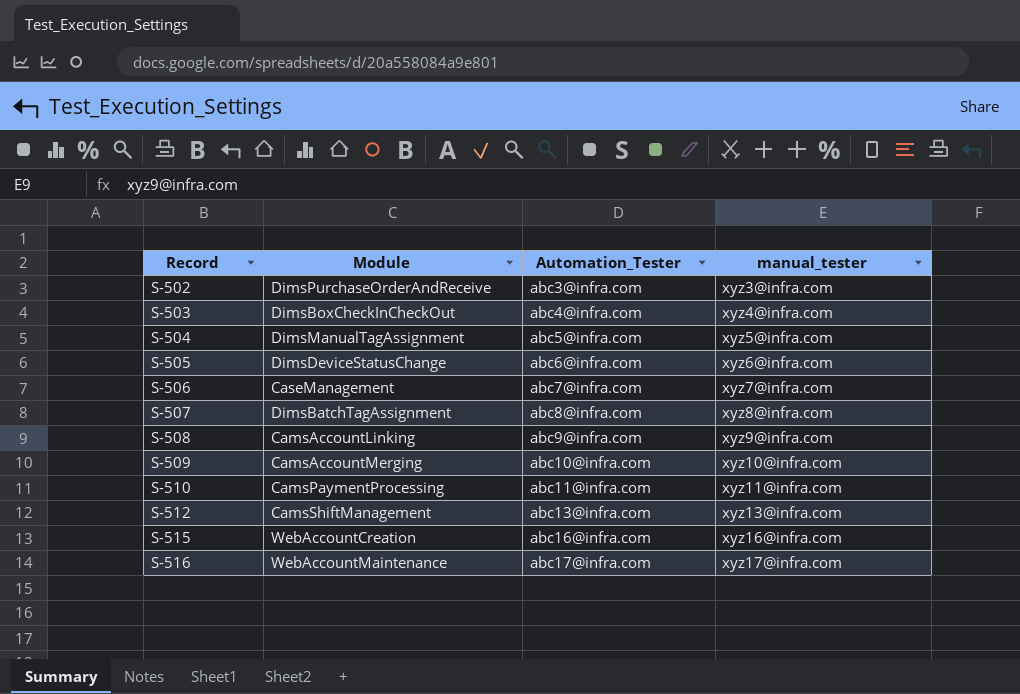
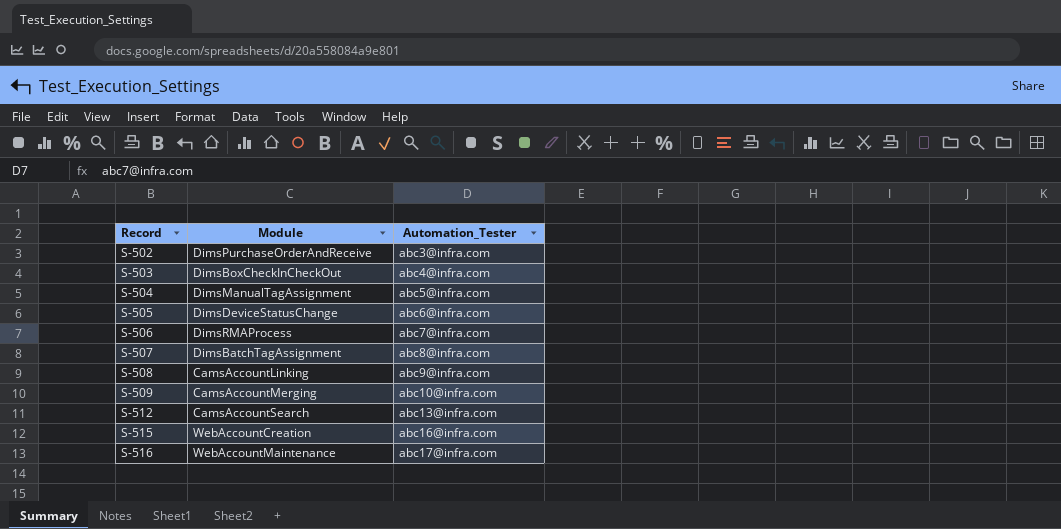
column manual_tester | position: 4 -> none
row S-510: CamsPaymentProcessing | abc11@infra.com | xyz11@infra.com -> none
S-506 | Module: CaseManagement -> DimsRMAProcess
S-512 | Module: CamsShiftManagement -> CamsAccountSearch

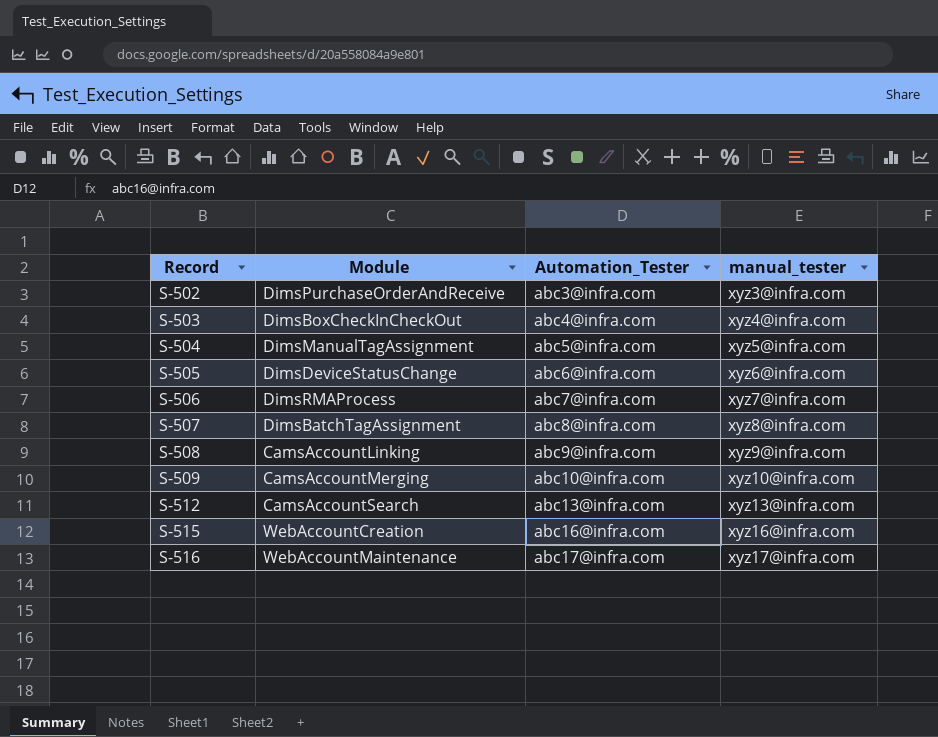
column manual_tester | position: none -> 4

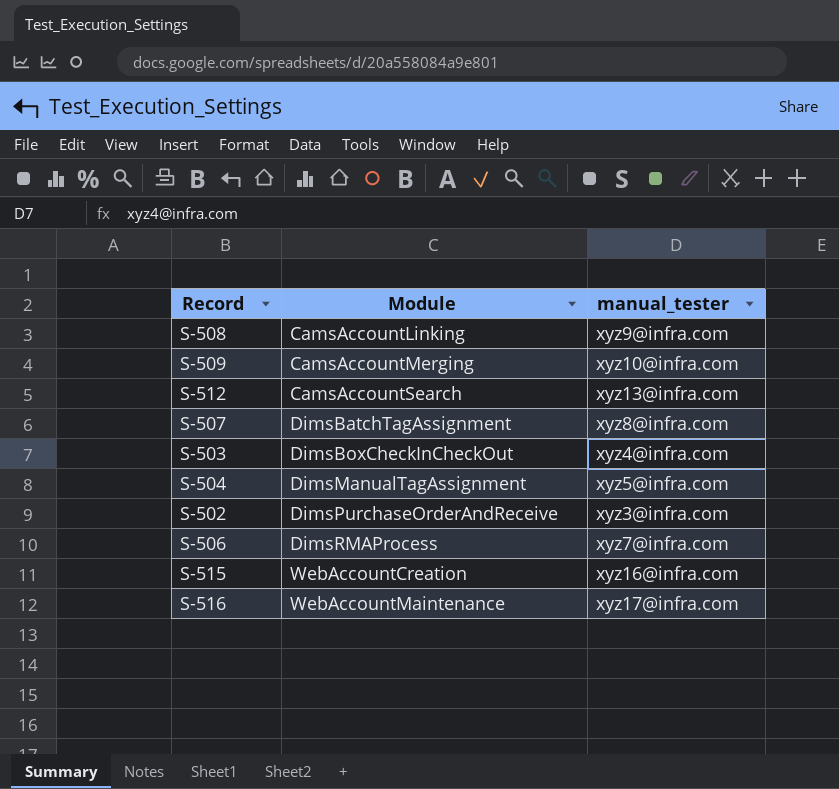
row order: Record ascending -> Module ascending
column Automation_Tester | position: 3 -> none
row S-505: DimsDeviceStatusChange | abc6@infra.com | xyz6@infra.com -> none

